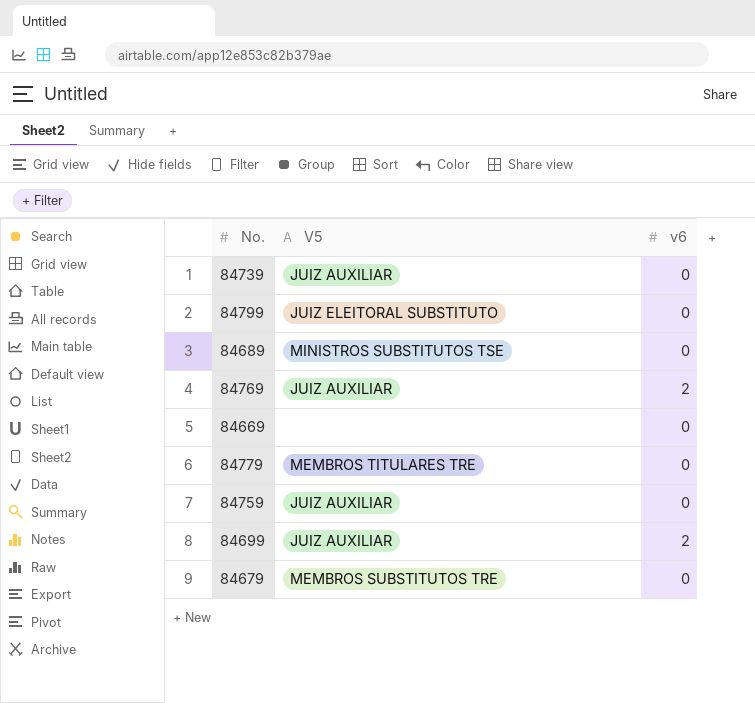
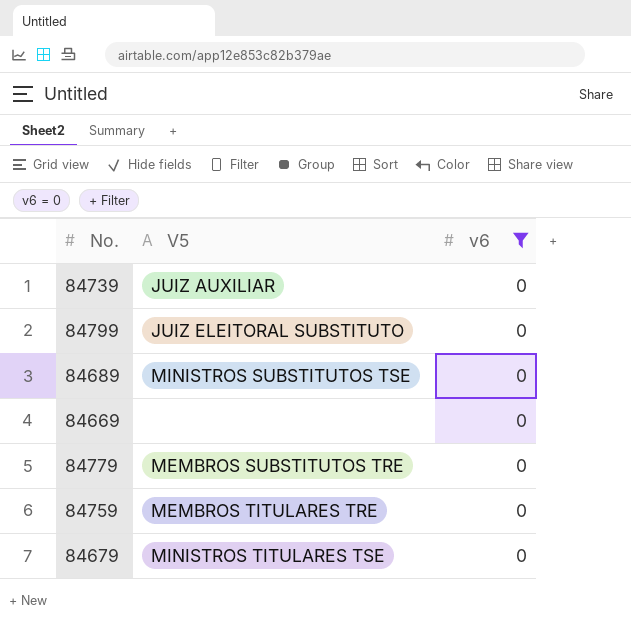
filter: none -> v6 = 0
84779 | V5: MEMBROS TITULARES TRE -> MEMBROS SUBSTITUTOS TRE
84759 | V5: JUIZ AUXILIAR -> MEMBROS TITULARES TRE
84679 | V5: MEMBROS SUBSTITUTOS TRE -> MINISTROS TITULARES TSE

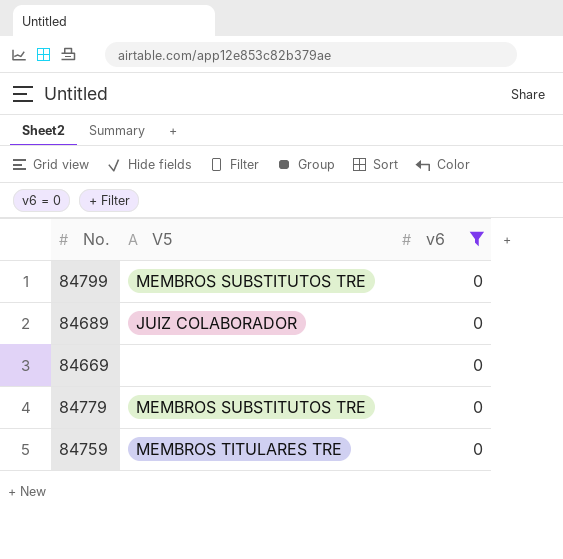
row 84739: JUIZ AUXILIAR | 0 -> none
row 84679: MINISTROS TITULARES TSE | 0 -> none
84799 | V5: JUIZ ELEITORAL SUBSTITUTO -> MEMBROS SUBSTITUTOS TRE
84689 | V5: MINISTROS SUBSTITUTOS TSE -> JUIZ COLABORADOR

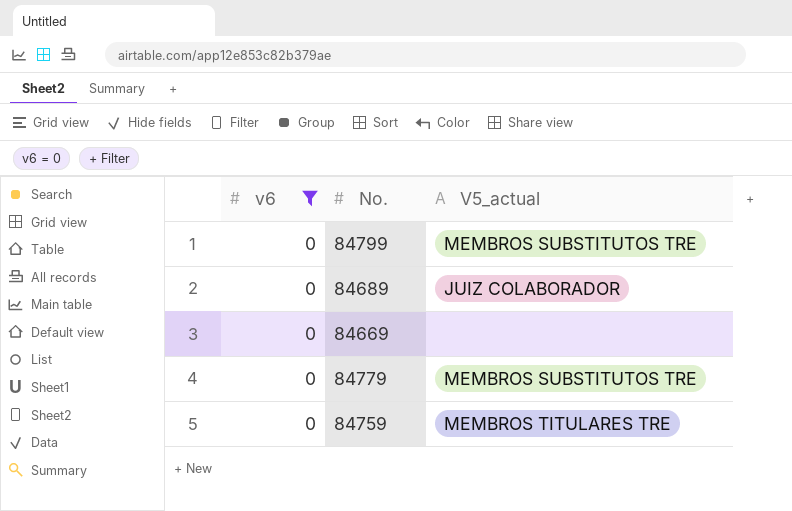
column v6 | position: 3 -> 1
column name: V5 -> V5_actual

